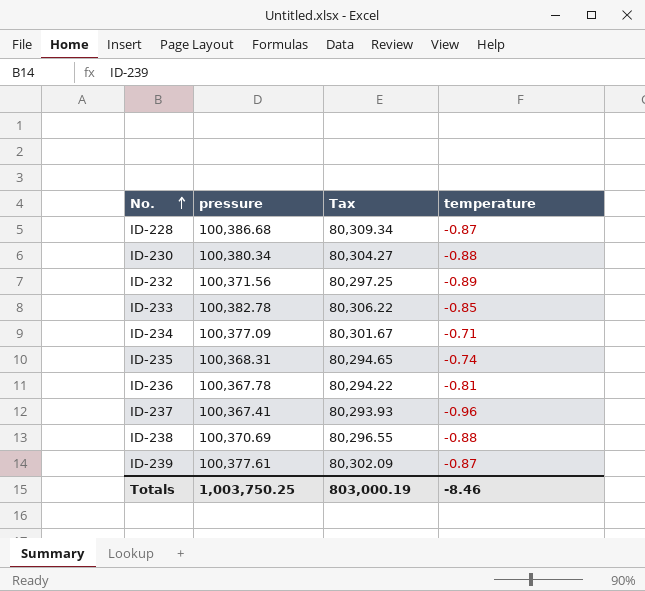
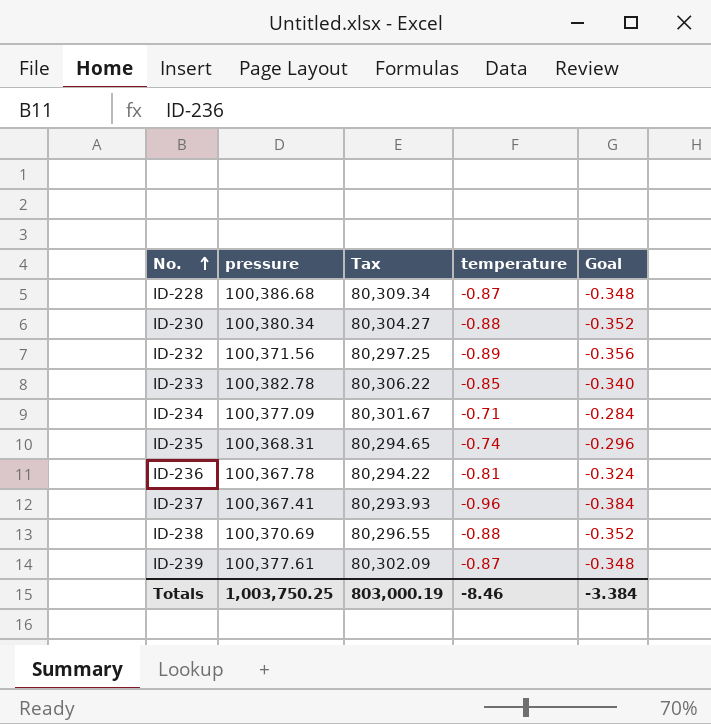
column Goal | formula: none -> [temperature] * 0.4

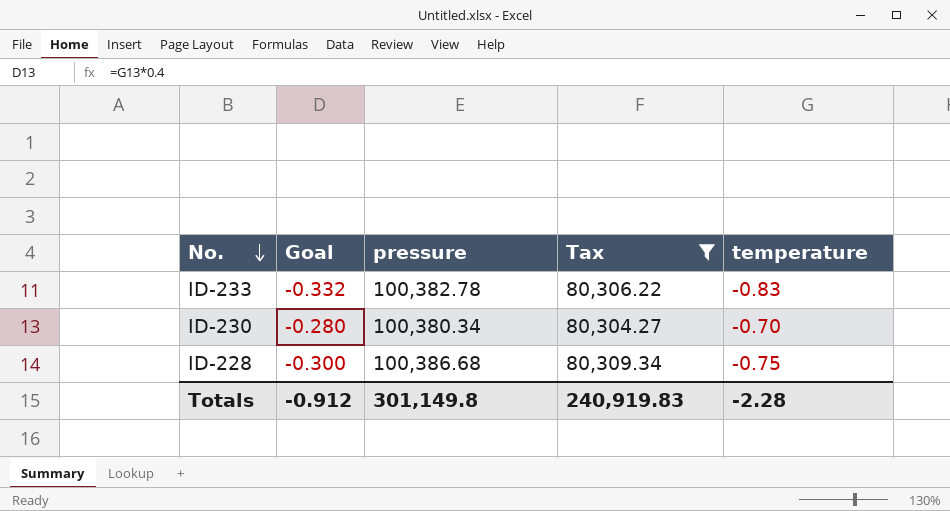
filter: none -> Tax >= 80,304.27
row order: No. ascending -> No. descending
column Goal | position: 5 -> 2
ID-233 | Goal: -0.340 -> -0.332
ID-233 | temperature: -0.85 -> -0.83
ID-230 | Goal: -0.352 -> -0.280
ID-230 | temperature: -0.88 -> -0.70
ID-228 | Goal: -0.348 -> -0.300
ID-228 | temperature: -0.87 -> -0.75
Totals | Goal: -3.384 -> -0.912
Totals | pressure: 1,003,750.25 -> 301,149.8
Totals | Tax: 803,000.19 -> 240,919.83
Totals | temperature: -8.46 -> -2.28

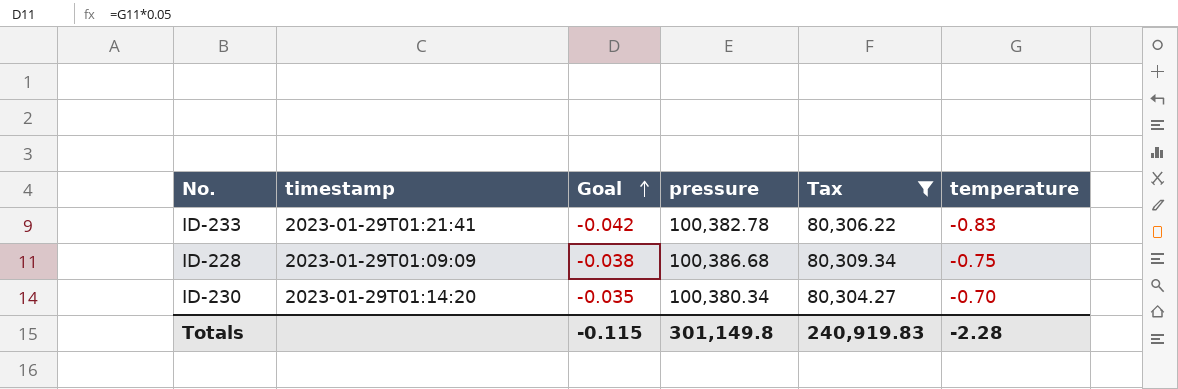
row order: No. descending -> Goal ascending
column timestamp | position: none -> 2
column Goal | formula: [temperature] * 0.4 -> [temperature] * 0.05
Totals | Goal: -0.912 -> -0.115

